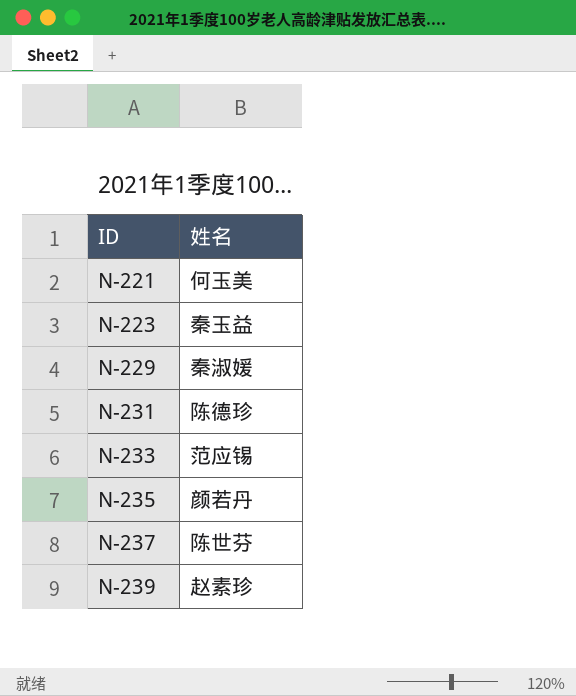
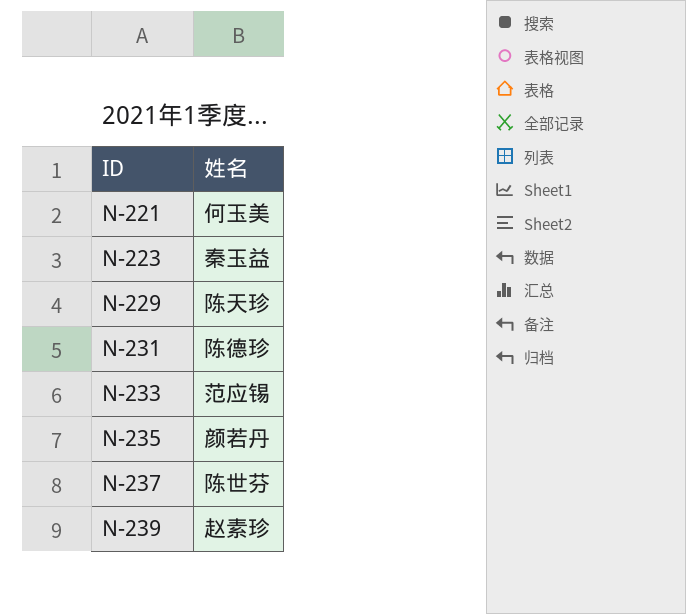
N-229 | 姓名: 秦淑媛 -> 陈天珍

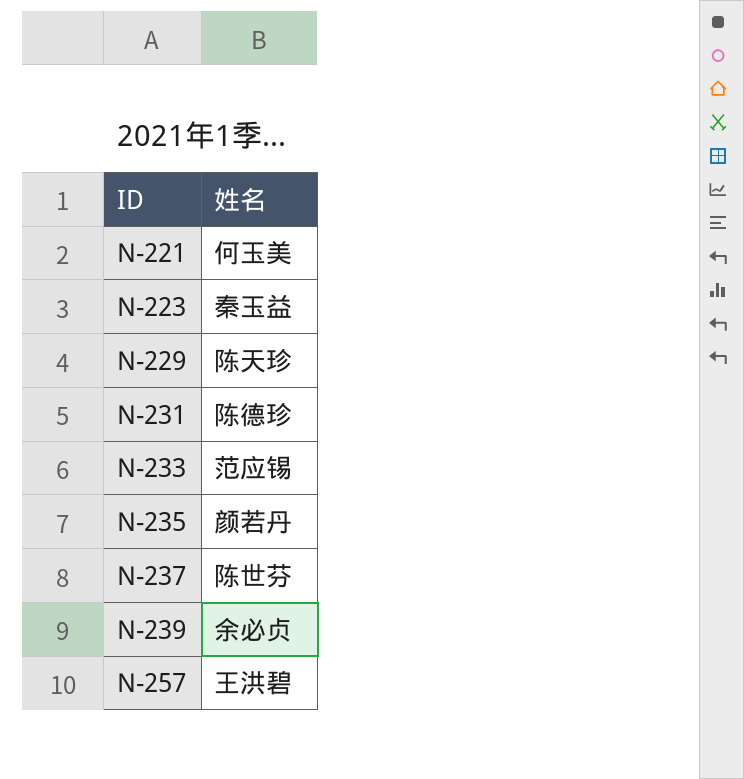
N-239 | 姓名: 赵素珍 -> 余必贞
row N-257: none -> 王洪碧

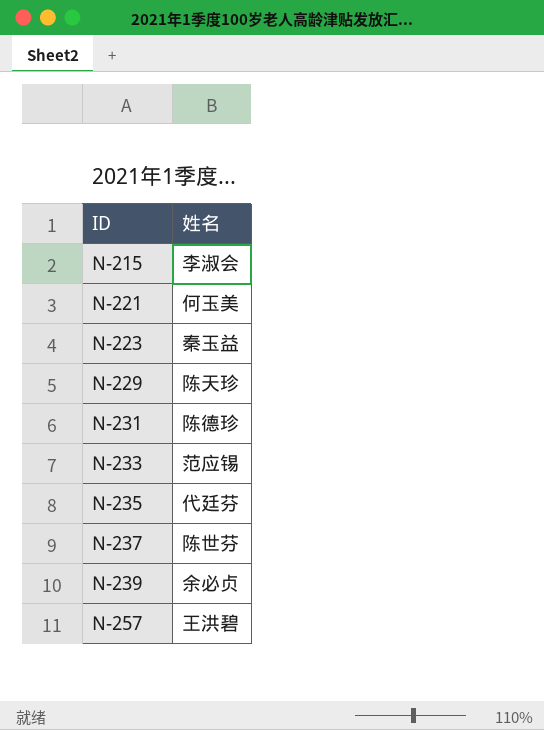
row N-215: none -> 李淑会
N-235 | 姓名: 颜若丹 -> 代廷芬

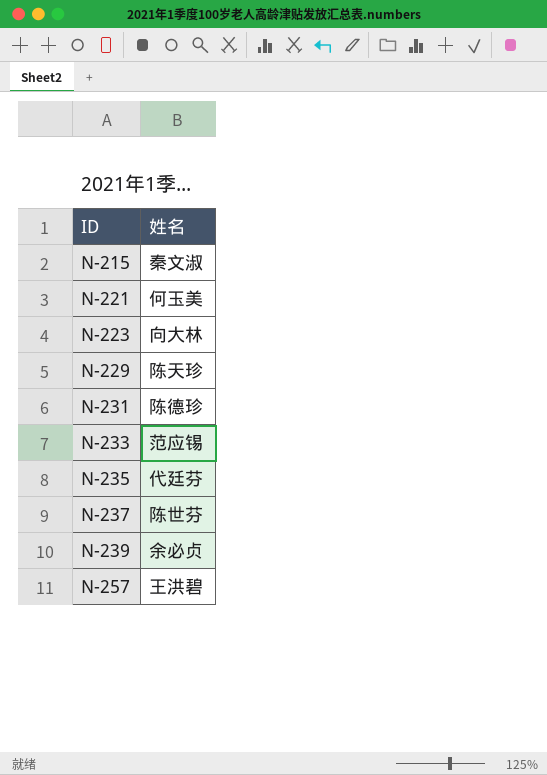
N-215 | 姓名: 李淑会 -> 秦文淑
N-223 | 姓名: 秦玉益 -> 向大林

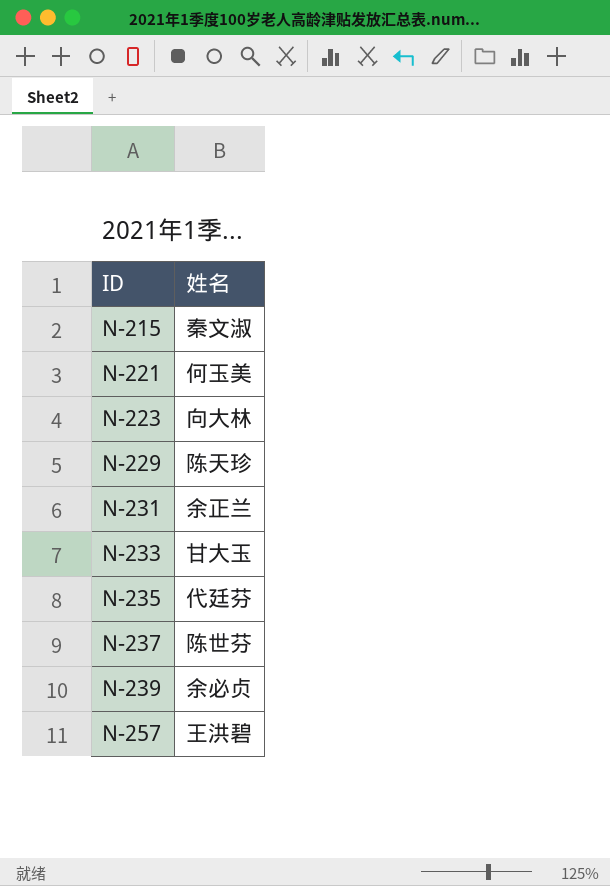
N-231 | 姓名: 陈德珍 -> 余正兰
N-233 | 姓名: 范应锡 -> 甘大玉

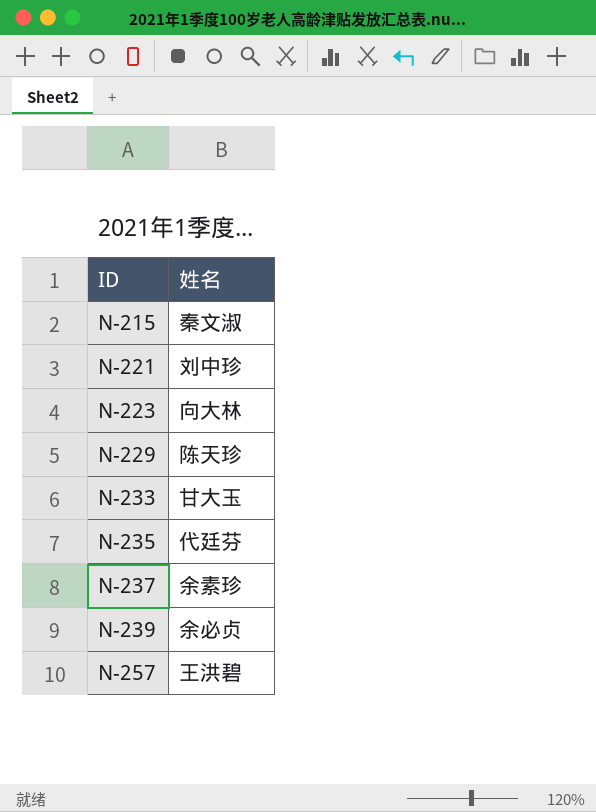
row N-231: 余正兰 -> none
N-221 | 姓名: 何玉美 -> 刘中珍
N-237 | 姓名: 陈世芬 -> 余素珍

